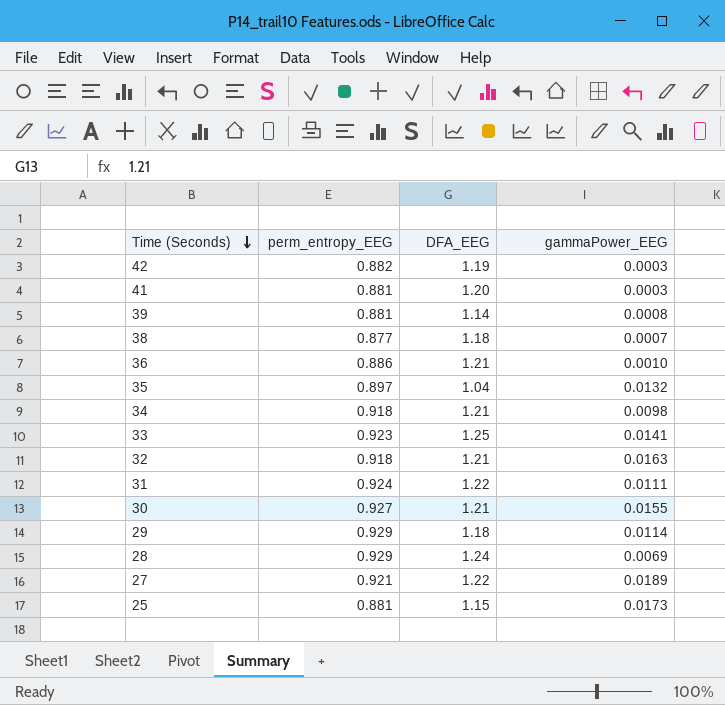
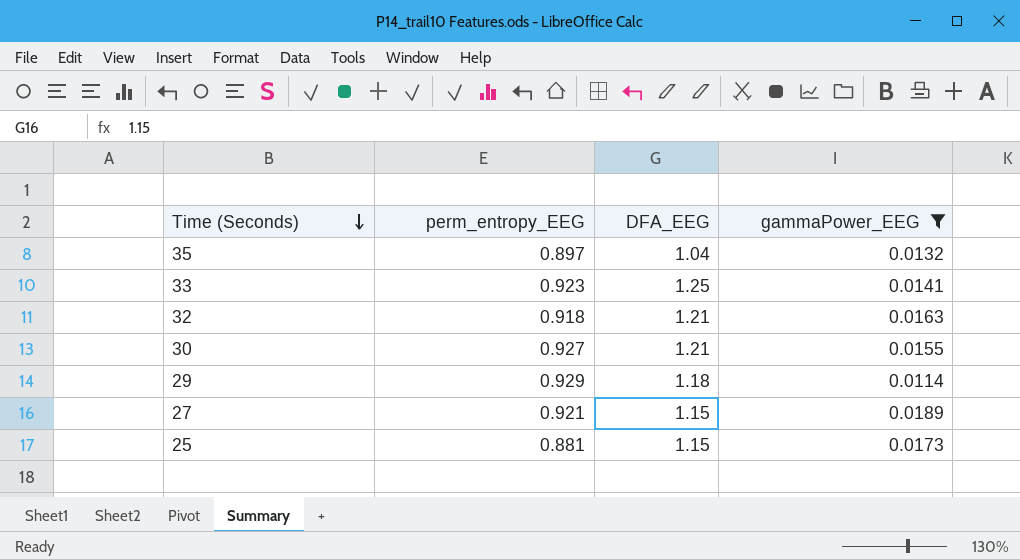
filter: none -> gammaPower_EEG >= 0.0114
27 | DFA_EEG: 1.22 -> 1.15

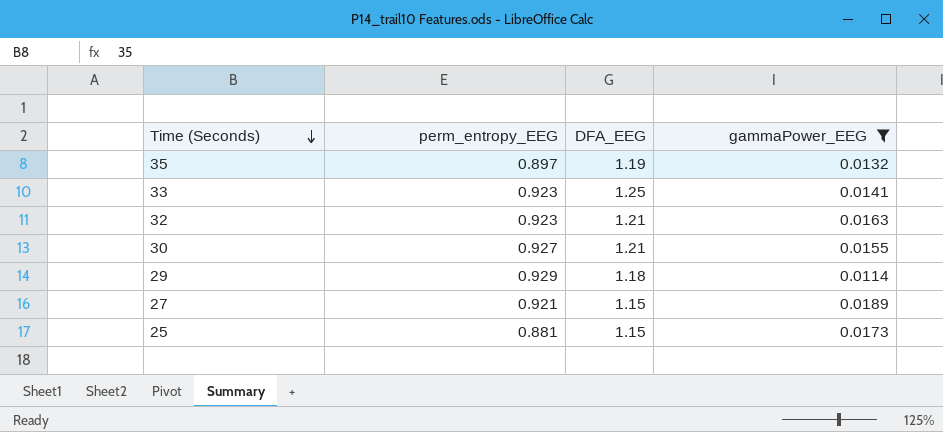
35 | DFA_EEG: 1.04 -> 1.19
32 | perm_entropy_EEG: 0.918 -> 0.923

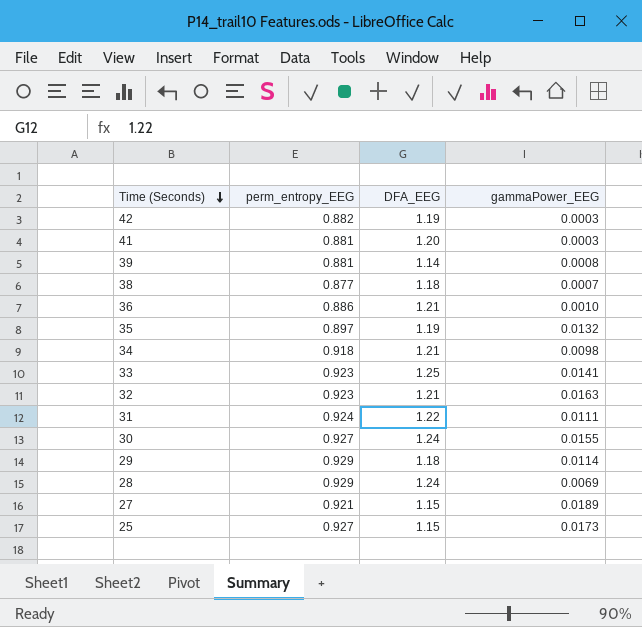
filter: gammaPower_EEG >= 0.0114 -> none
30 | DFA_EEG: 1.21 -> 1.24
25 | perm_entropy_EEG: 0.881 -> 0.927

